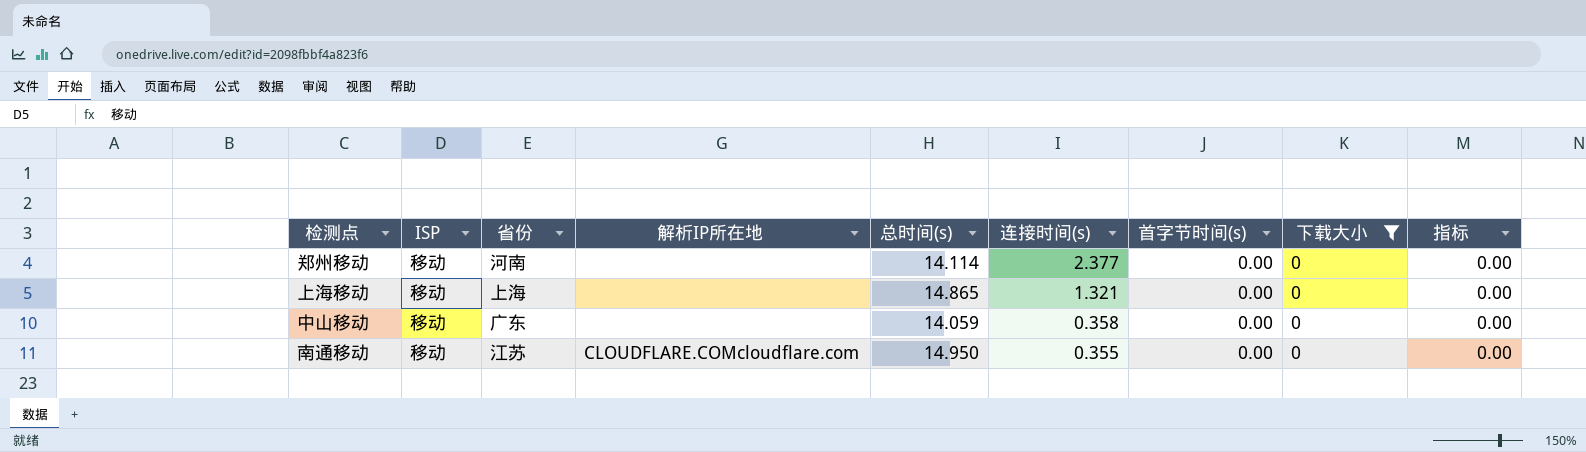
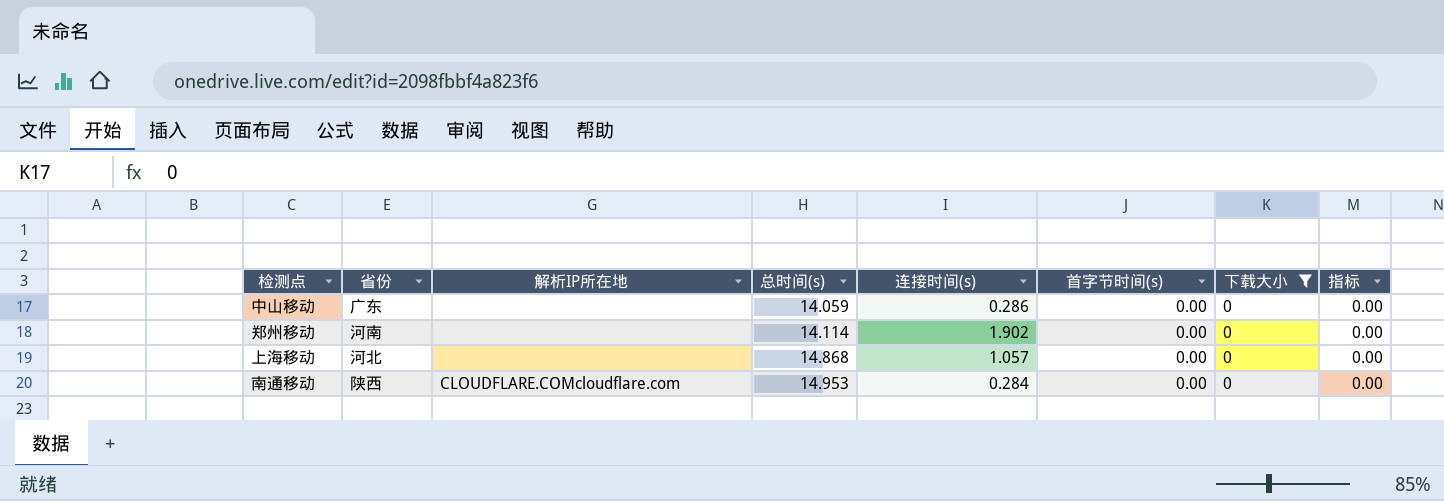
row order: 连接时间(s) descending -> 总时间(s) ascending
column ISP | position: 2 -> none
中山移动 | 连接时间(s): 0.358 -> 0.286
郑州移动 | 连接时间(s): 2.377 -> 1.902
上海移动 | 省份: 上海 -> 河北
上海移动 | 总时间(s): 14.865 -> 14.868
上海移动 | 连接时间(s): 1.321 -> 1.057
南通移动 | 省份: 江苏 -> 陕西
南通移动 | 总时间(s): 14.950 -> 14.953
南通移动 | 连接时间(s): 0.355 -> 0.284

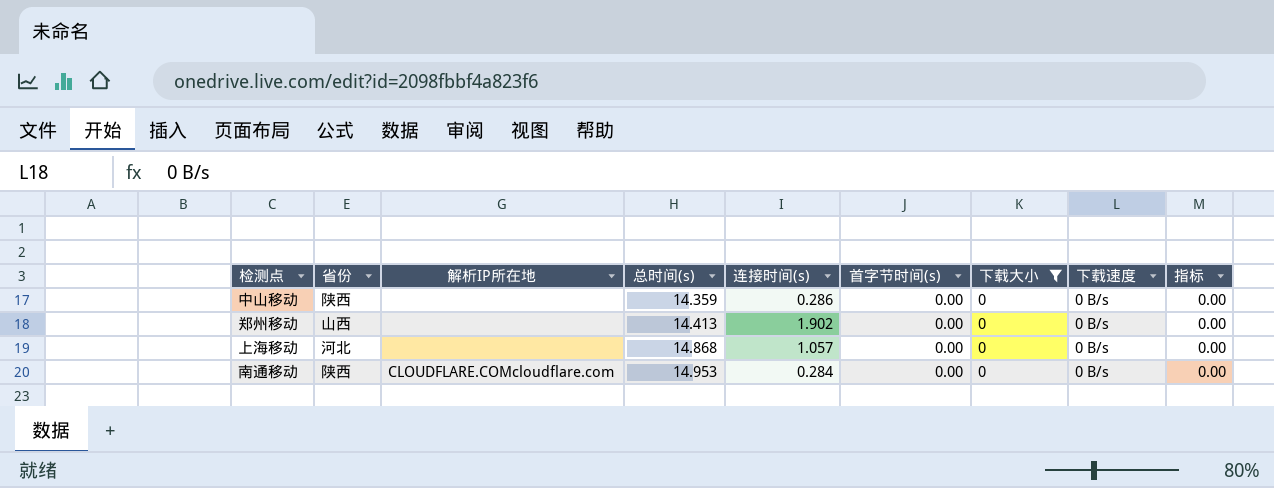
column 下载速度 | position: none -> 8
中山移动 | 省份: 广东 -> 陕西
中山移动 | 总时间(s): 14.059 -> 14.359
郑州移动 | 省份: 河南 -> 山西
郑州移动 | 总时间(s): 14.114 -> 14.413

